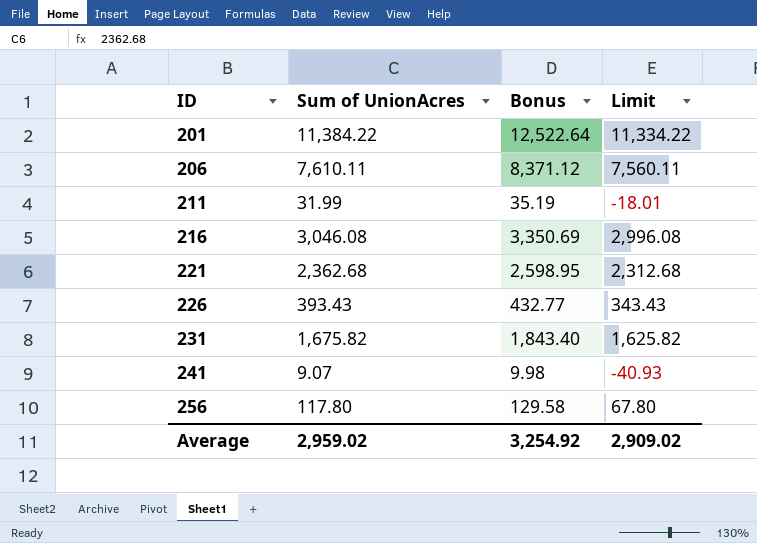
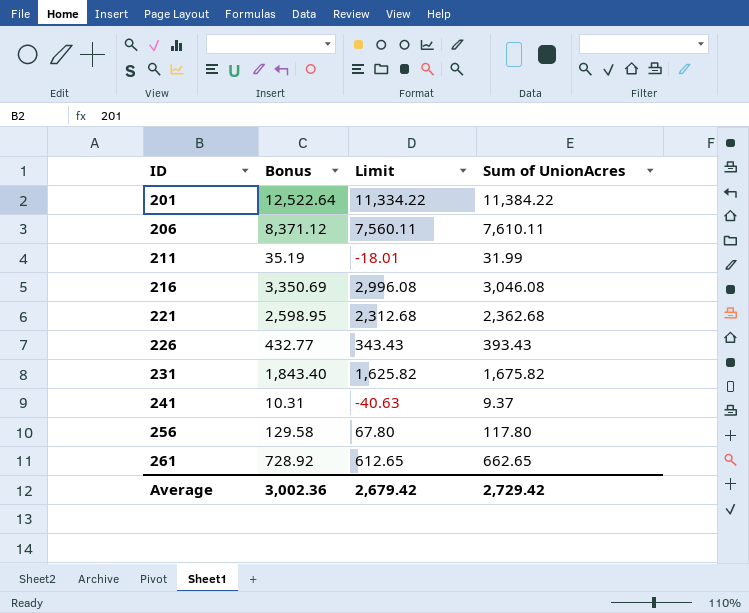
column Sum of UnionAcres | position: 2 -> 4
241 | Bonus: 9.98 -> 10.31
241 | Limit: -40.93 -> -40.63
241 | Sum of UnionAcres: 9.07 -> 9.37
row 261: none -> 728.92 | 612.65 | 662.65
Average | Bonus: 3,254.92 -> 3,002.36
Average | Limit: 2,909.02 -> 2,679.42
Average | Sum of UnionAcres: 2,959.02 -> 2,729.42

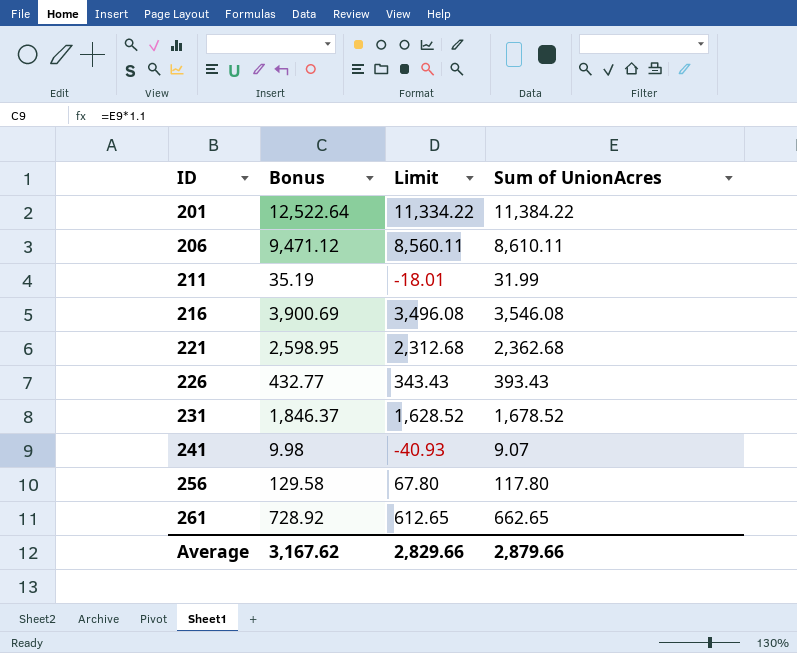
206 | Bonus: 8,371.12 -> 9,471.12
206 | Limit: 7,560.11 -> 8,560.11
206 | Sum of UnionAcres: 7,610.11 -> 8,610.11
216 | Bonus: 3,350.69 -> 3,900.69
216 | Limit: 2,996.08 -> 3,496.08
216 | Sum of UnionAcres: 3,046.08 -> 3,546.08
231 | Bonus: 1,843.40 -> 1,846.37
231 | Limit: 1,625.82 -> 1,628.52
231 | Sum of UnionAcres: 1,675.82 -> 1,678.52
241 | Bonus: 10.31 -> 9.98
241 | Limit: -40.63 -> -40.93
241 | Sum of UnionAcres: 9.37 -> 9.07
Average | Bonus: 3,002.36 -> 3,167.62
Average | Limit: 2,679.42 -> 2,829.66
Average | Sum of UnionAcres: 2,729.42 -> 2,879.66

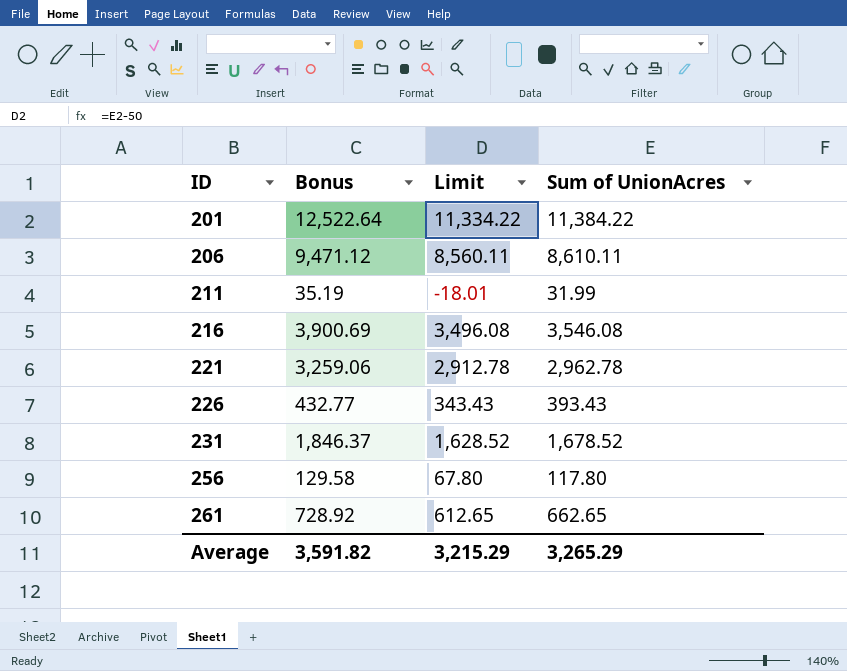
row 241: 9.98 | -40.93 | 9.07 -> none
221 | Bonus: 2,598.95 -> 3,259.06
221 | Limit: 2,312.68 -> 2,912.78
221 | Sum of UnionAcres: 2,362.68 -> 2,962.78
Average | Bonus: 3,167.62 -> 3,591.82
Average | Limit: 2,829.66 -> 3,215.29
Average | Sum of UnionAcres: 2,879.66 -> 3,265.29

